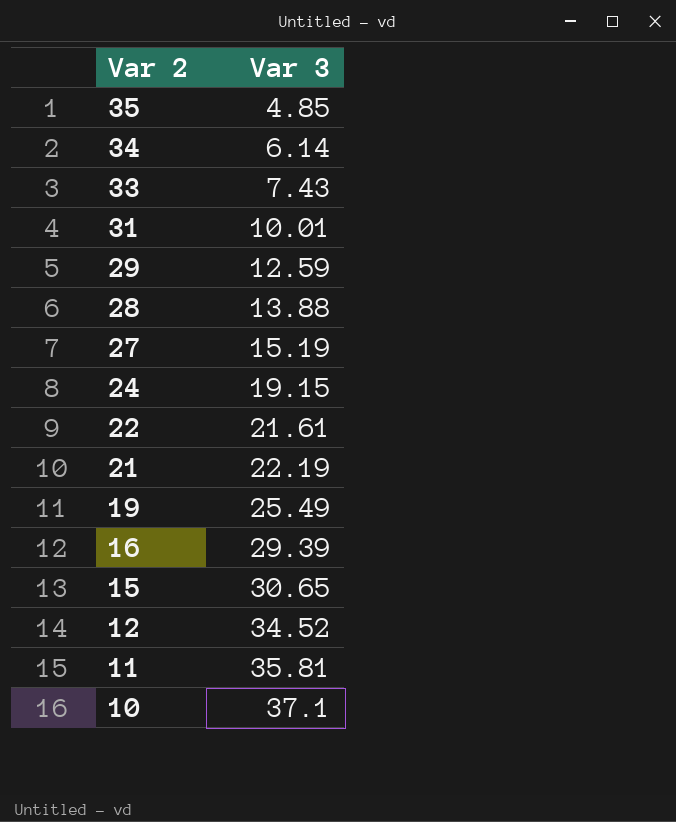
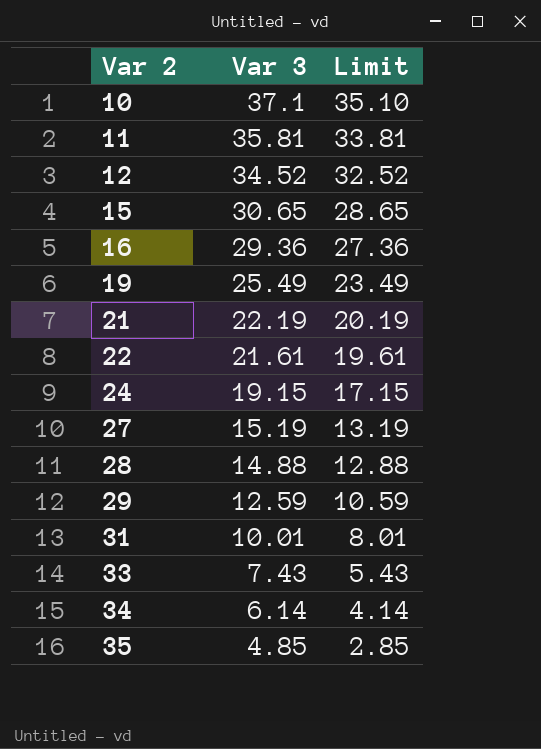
row order: Var 2 descending -> Var 2 ascending
column Limit | formula: none -> [Var 3] - 2
16 | Var 3: 29.39 -> 29.36
28 | Var 3: 13.88 -> 14.88

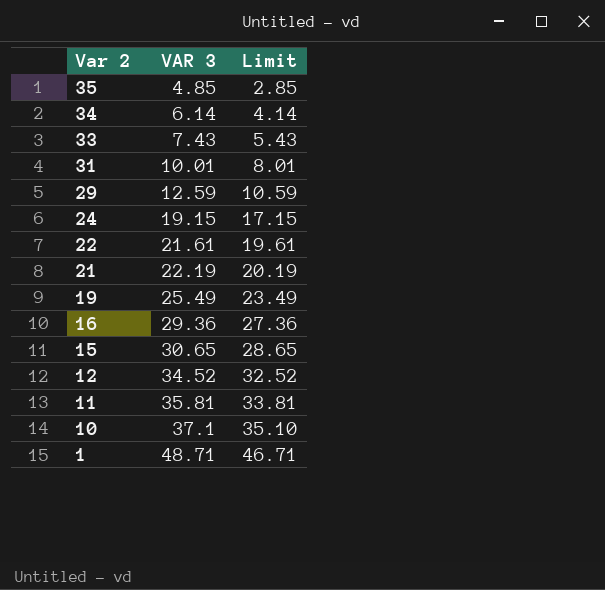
row order: Var 2 ascending -> Var 2 descending
column name: Var 3 -> VAR 3
row 27: 15.19 | 13.19 -> none
row 28: 14.88 | 12.88 -> none
row 1: none -> 48.71 | 46.71

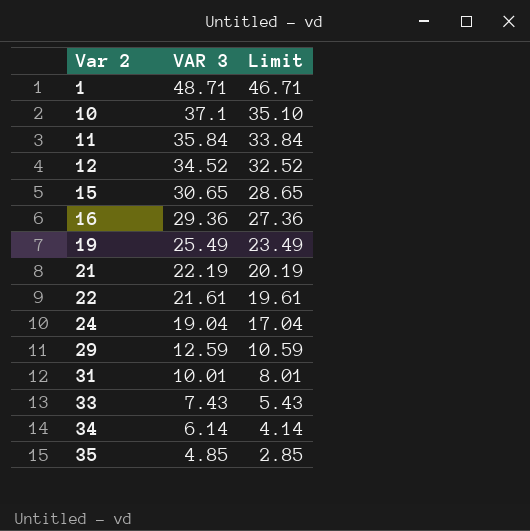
row order: Var 2 descending -> Var 2 ascending
11 | VAR 3: 35.81 -> 35.84
11 | Limit: 33.81 -> 33.84
24 | VAR 3: 19.15 -> 19.04
24 | Limit: 17.15 -> 17.04

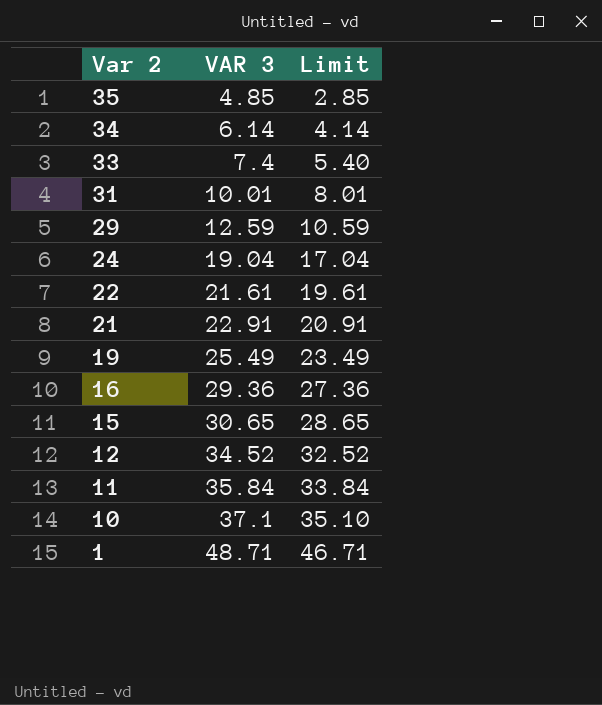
row order: Var 2 ascending -> Var 2 descending
33 | VAR 3: 7.43 -> 7.4
33 | Limit: 5.43 -> 5.40
21 | VAR 3: 22.19 -> 22.91
21 | Limit: 20.19 -> 20.91

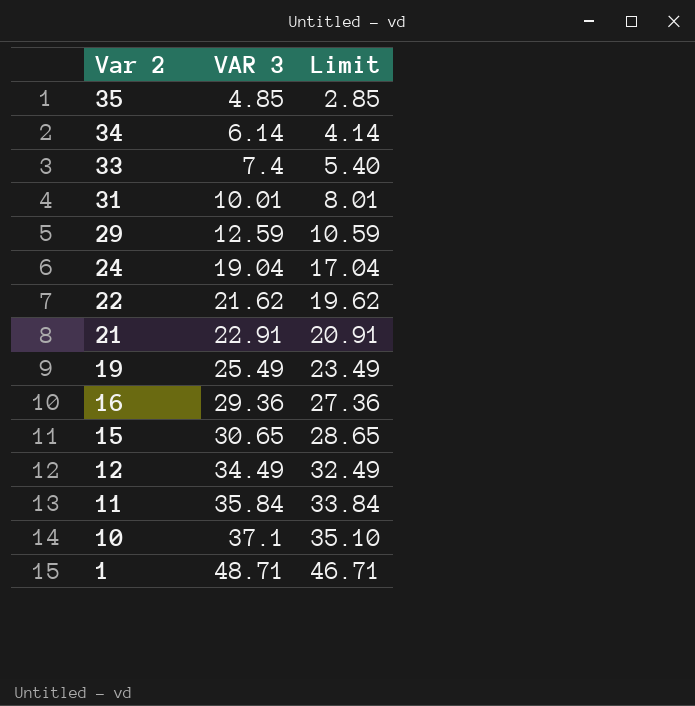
22 | VAR 3: 21.61 -> 21.62
22 | Limit: 19.61 -> 19.62
12 | VAR 3: 34.52 -> 34.49
12 | Limit: 32.52 -> 32.49

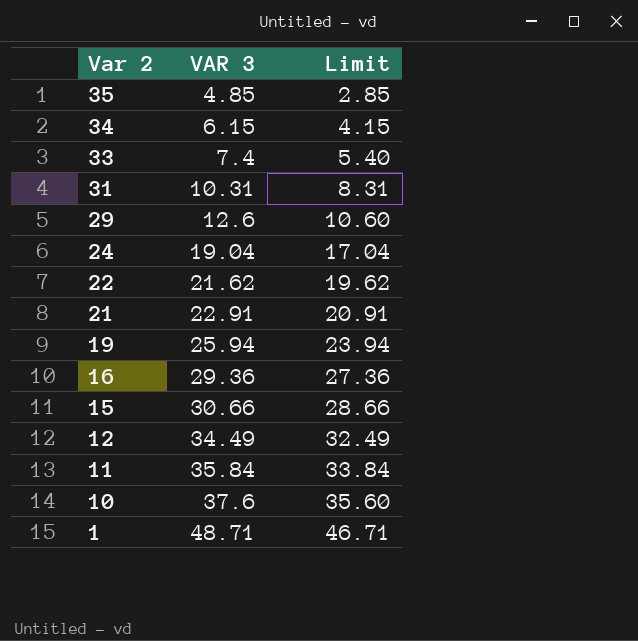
34 | VAR 3: 6.14 -> 6.15
34 | Limit: 4.14 -> 4.15
31 | VAR 3: 10.01 -> 10.31
31 | Limit: 8.01 -> 8.31
29 | VAR 3: 12.59 -> 12.6
29 | Limit: 10.59 -> 10.60
19 | VAR 3: 25.49 -> 25.94
19 | Limit: 23.49 -> 23.94
15 | VAR 3: 30.65 -> 30.66
15 | Limit: 28.65 -> 28.66
10 | VAR 3: 37.1 -> 37.6
10 | Limit: 35.10 -> 35.60

